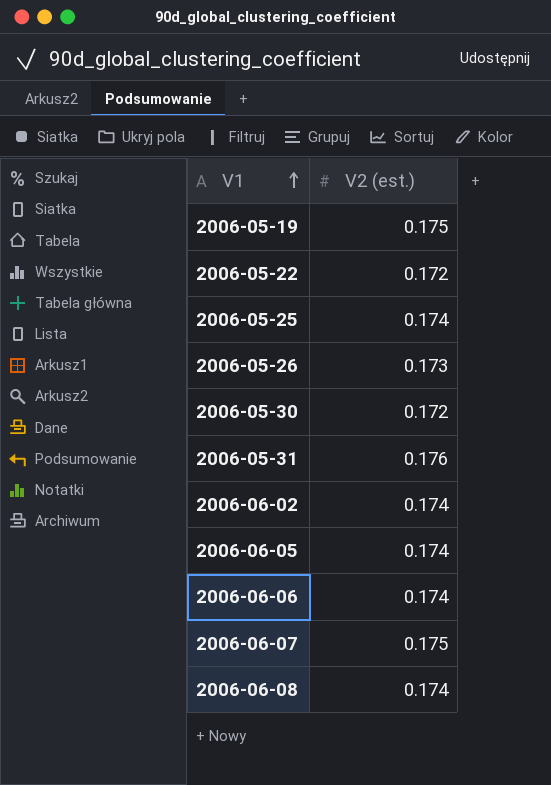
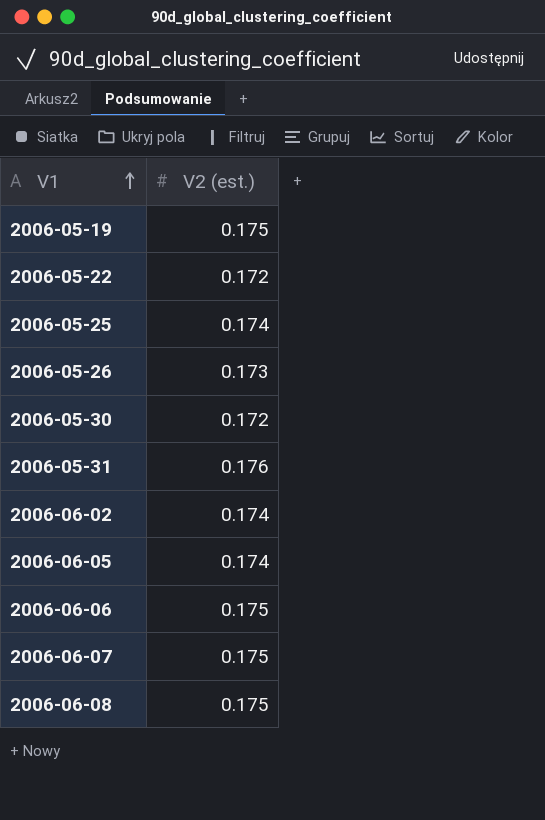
2006-06-06 | V2 (est.): 0.174 -> 0.175
2006-06-08 | V2 (est.): 0.174 -> 0.175

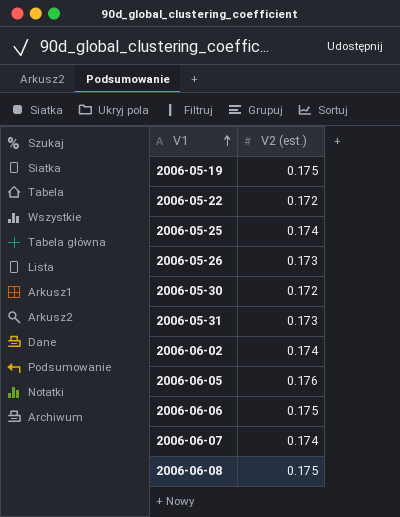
2006-05-31 | V2 (est.): 0.176 -> 0.173
2006-06-05 | V2 (est.): 0.174 -> 0.176
2006-06-07 | V2 (est.): 0.175 -> 0.174

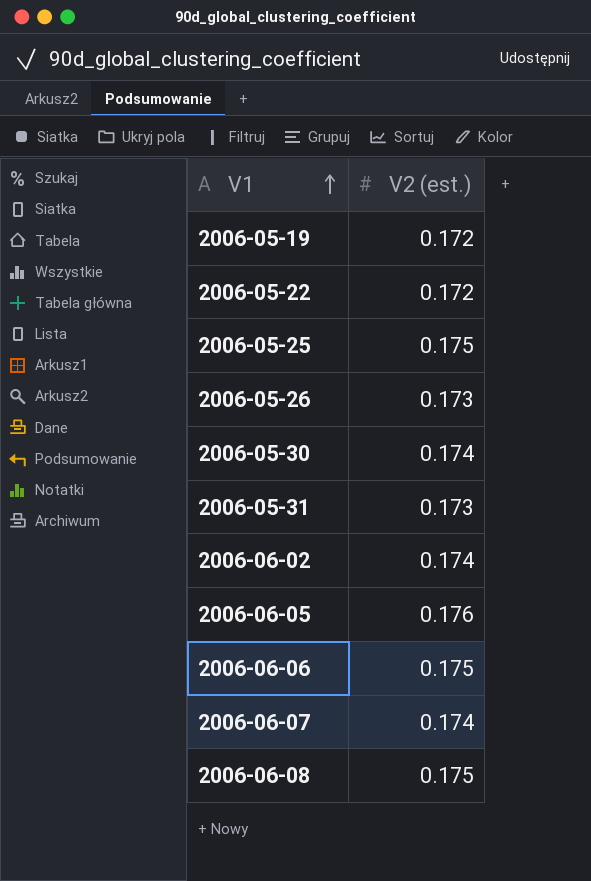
2006-05-19 | V2 (est.): 0.175 -> 0.172
2006-05-25 | V2 (est.): 0.174 -> 0.175
2006-05-30 | V2 (est.): 0.172 -> 0.174

